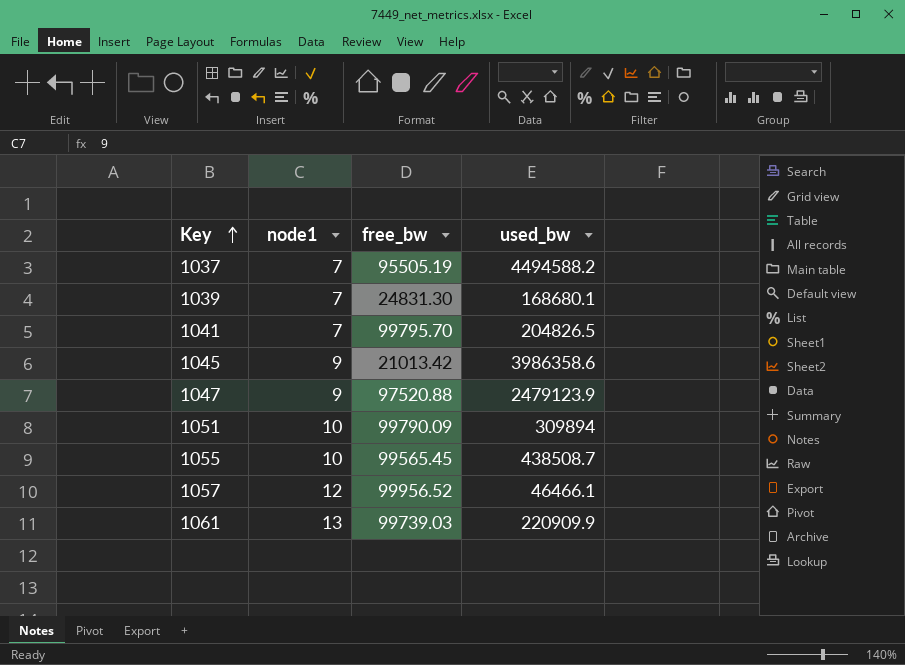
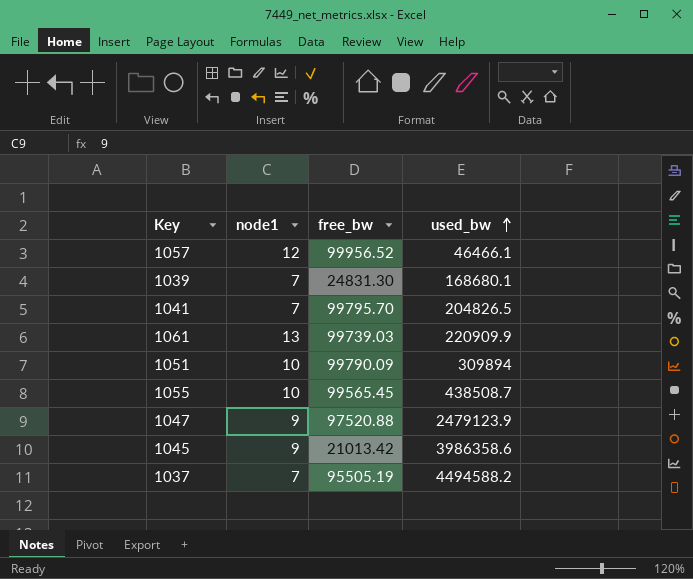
row order: Key ascending -> used_bw ascending

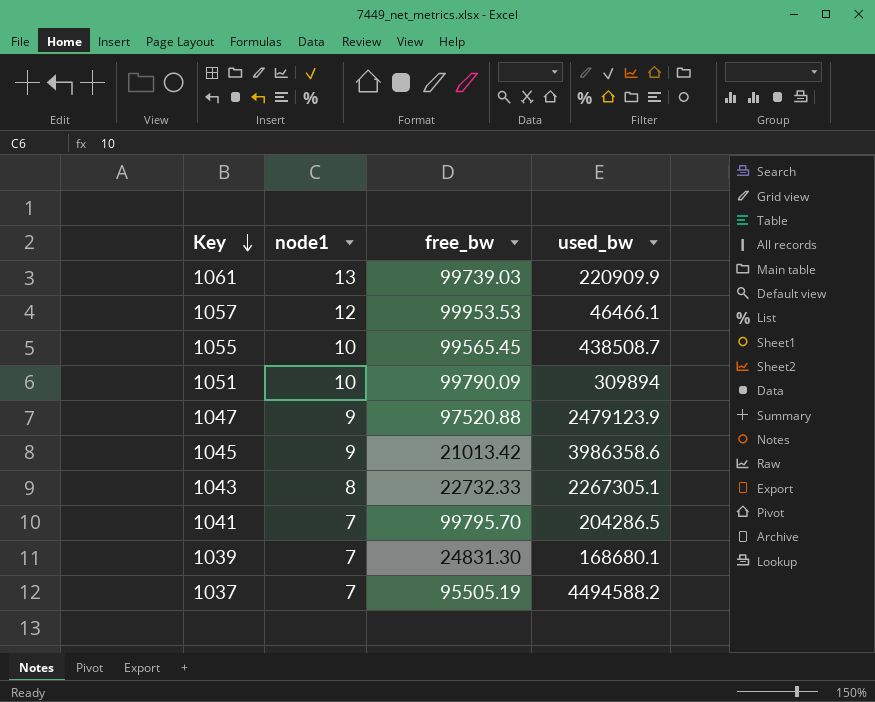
row order: used_bw ascending -> Key descending
1057 | free_bw: 99956.52 -> 99953.53
row 1043: none -> 8 | 22732.33 | 2267305.1
1041 | used_bw: 204826.5 -> 204286.5

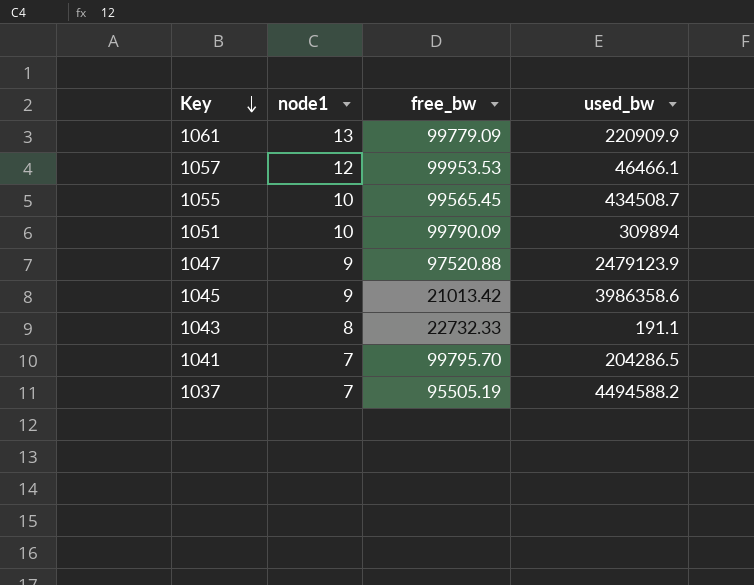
row 1039: 7 | 24831.30 | 168680.1 -> none
1061 | free_bw: 99739.03 -> 99779.09
1055 | used_bw: 438508.7 -> 434508.7
1043 | used_bw: 2267305.1 -> 191.1

